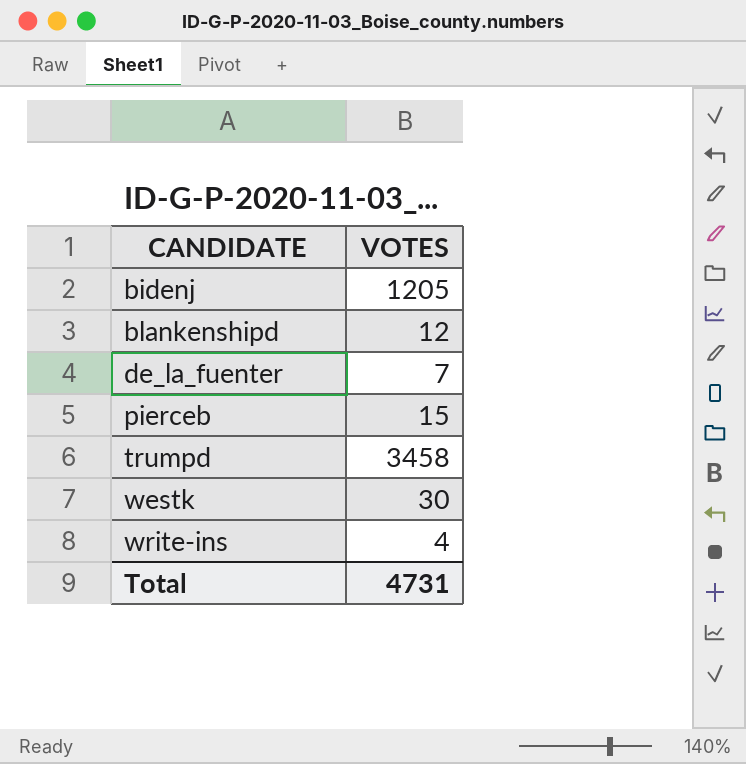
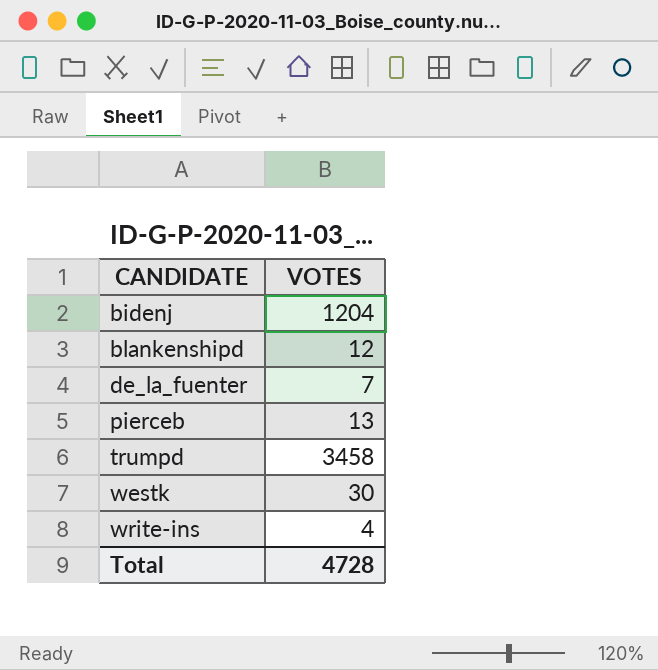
bidenj | VOTES: 1205 -> 1204
pierceb | VOTES: 15 -> 13
Total | VOTES: 4731 -> 4728

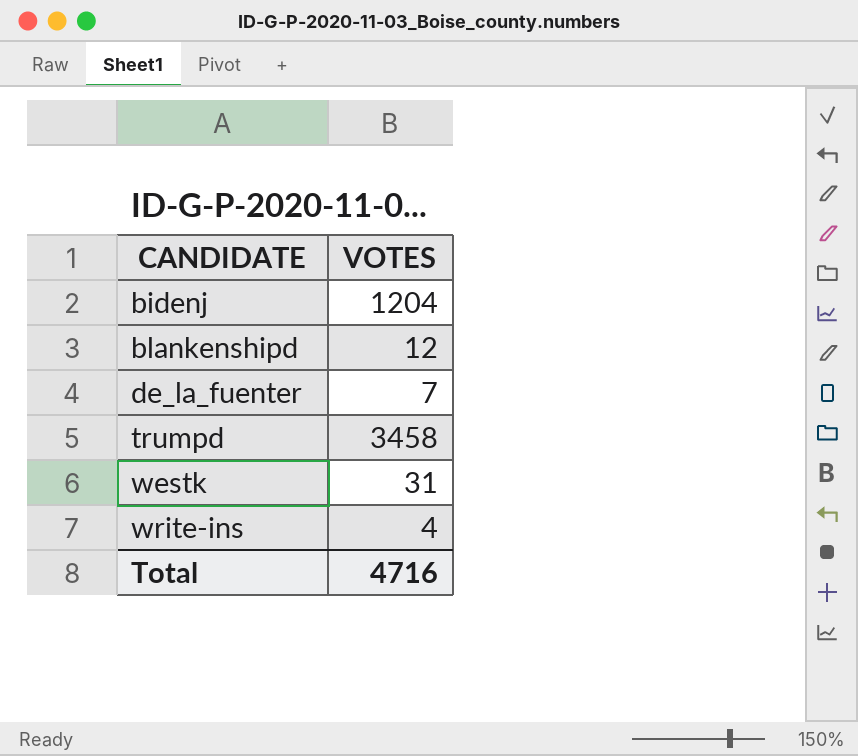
row pierceb: 13 -> none
westk | VOTES: 30 -> 31
Total | VOTES: 4728 -> 4716

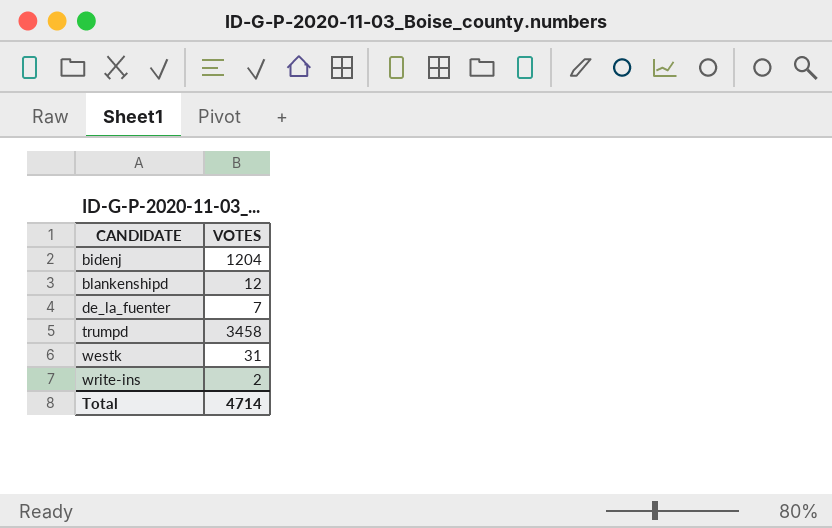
write-ins | VOTES: 4 -> 2
Total | VOTES: 4716 -> 4714

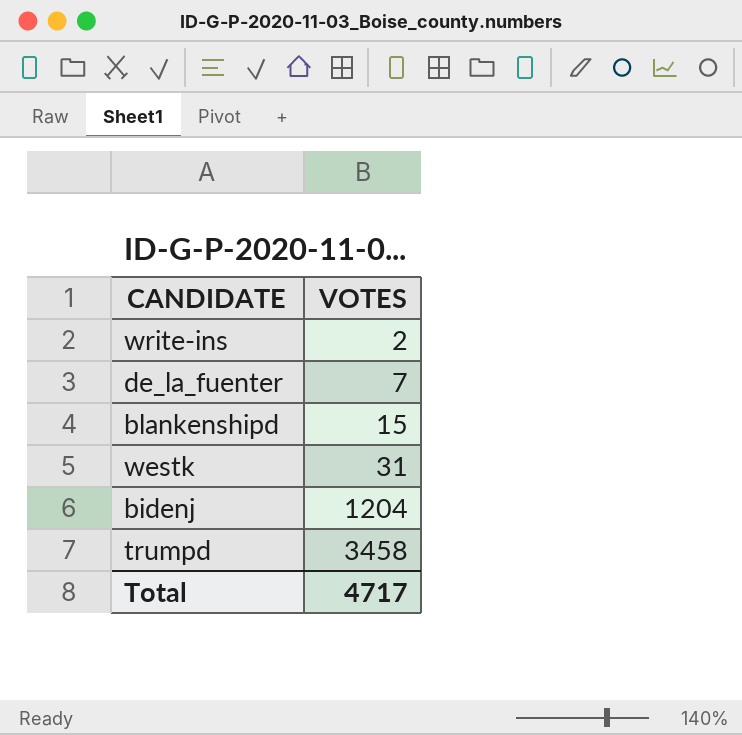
row order: CANDIDATE ascending -> VOTES ascending
blankenshipd | VOTES: 12 -> 15
Total | VOTES: 4714 -> 4717

